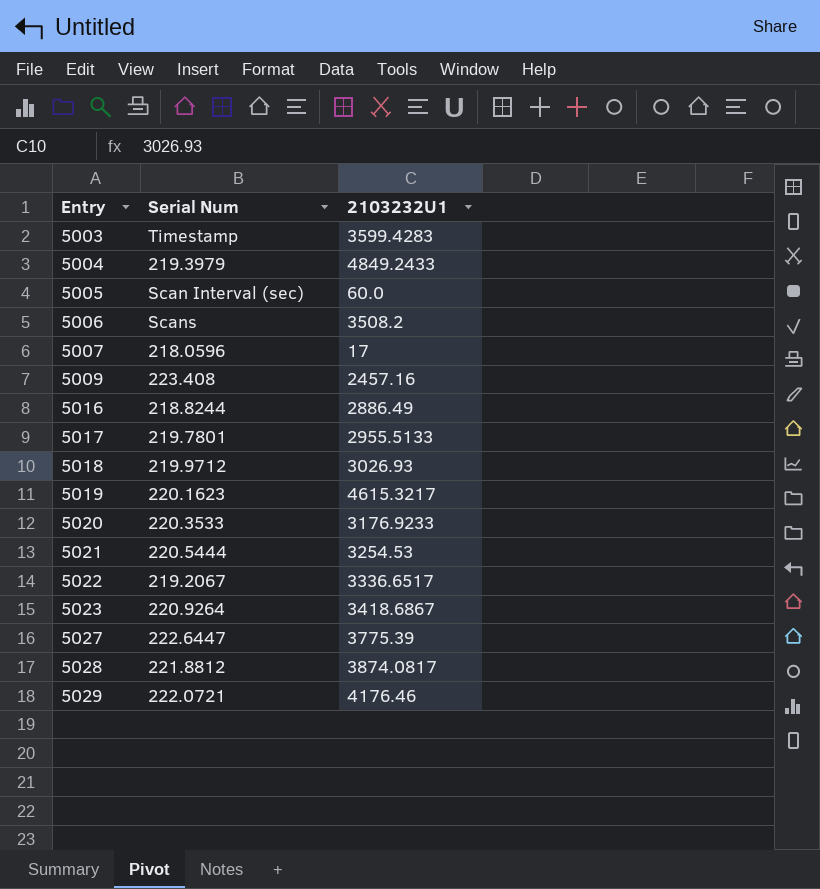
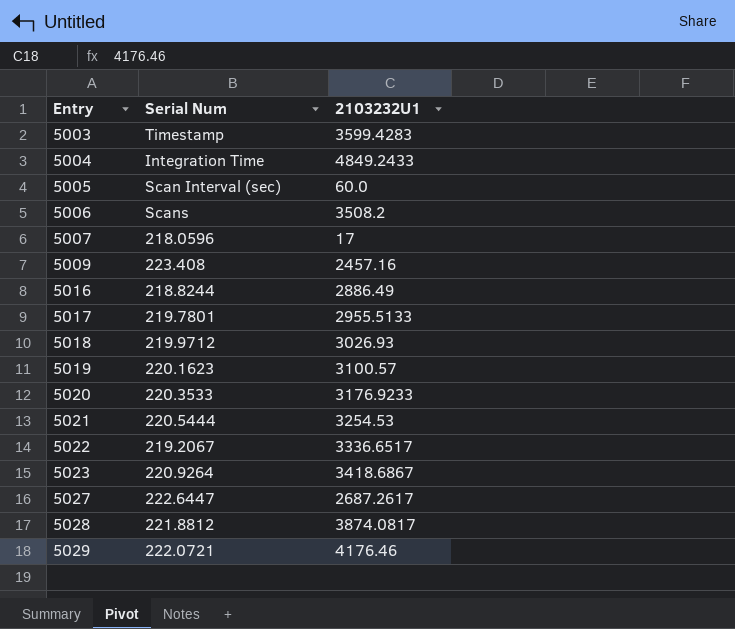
5004 | Serial Num: 219.3979 -> Integration Time
5019 | 2103232U1: 4615.3217 -> 3100.57
5027 | 2103232U1: 3775.39 -> 2687.2617

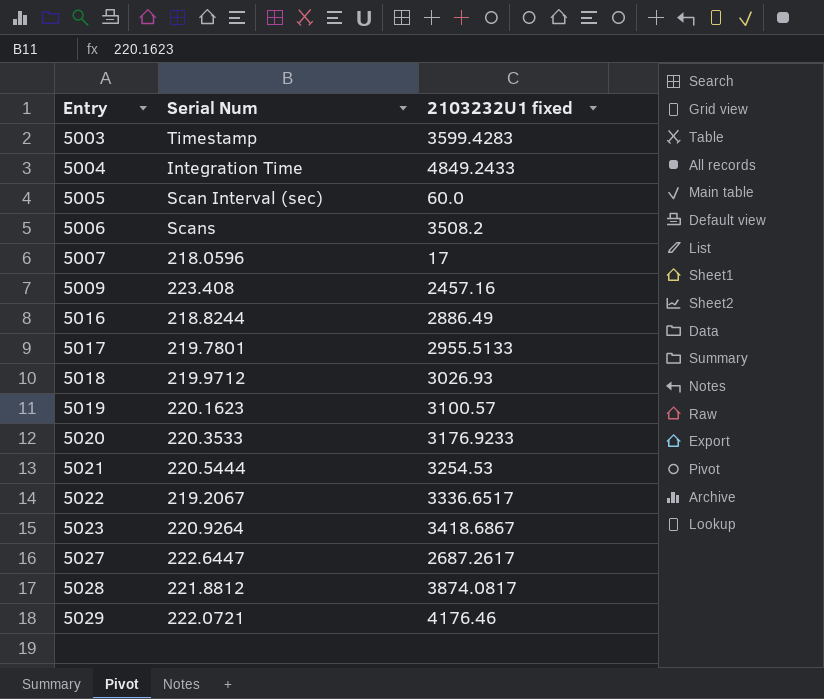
column name: 2103232U1 -> 2103232U1 fixed

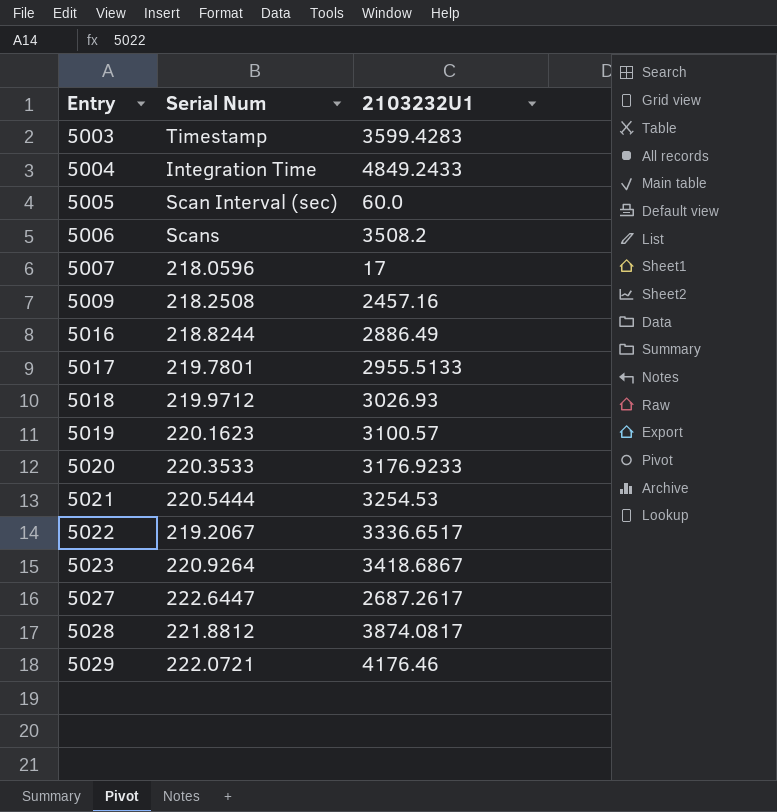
column name: 2103232U1 fixed -> 2103232U1
5009 | Serial Num: 223.408 -> 218.2508

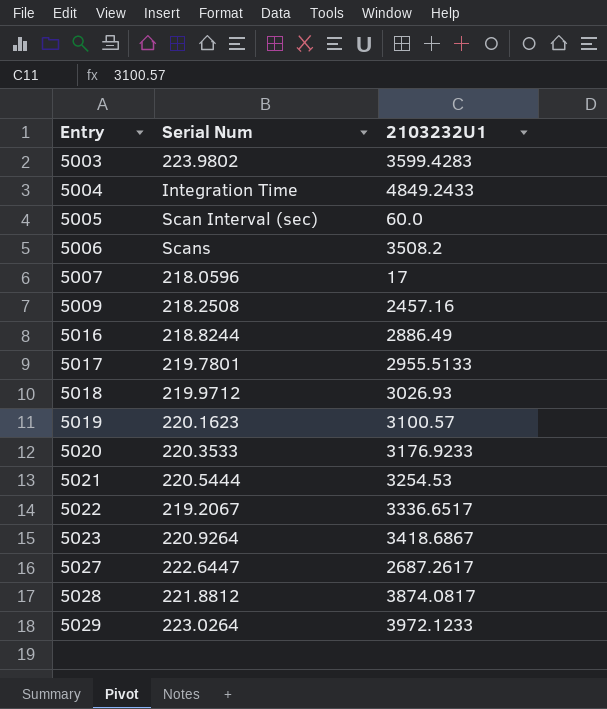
5003 | Serial Num: Timestamp -> 223.9802
5029 | Serial Num: 222.0721 -> 223.0264
5029 | 2103232U1: 4176.46 -> 3972.1233

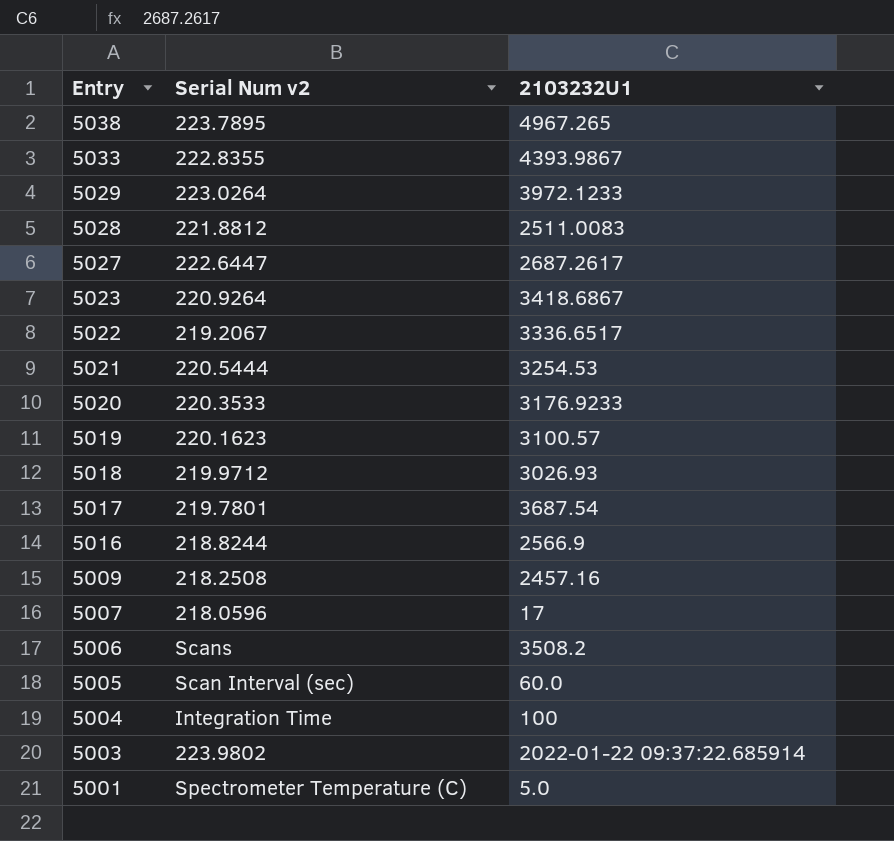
row order: Entry ascending -> Entry descending
column name: Serial Num -> Serial Num v2
row 5038: none -> 223.7895 | 4967.265
row 5033: none -> 222.8355 | 4393.9867
5028 | 2103232U1: 3874.0817 -> 2511.0083
5017 | 2103232U1: 2955.5133 -> 3687.54
5016 | 2103232U1: 2886.49 -> 2566.9
5004 | 2103232U1: 4849.2433 -> 100
5003 | 2103232U1: 3599.4283 -> 2022-01-22 09:37:22.685914
row 5001: none -> Spectrometer Temperature (C) | 5.0

